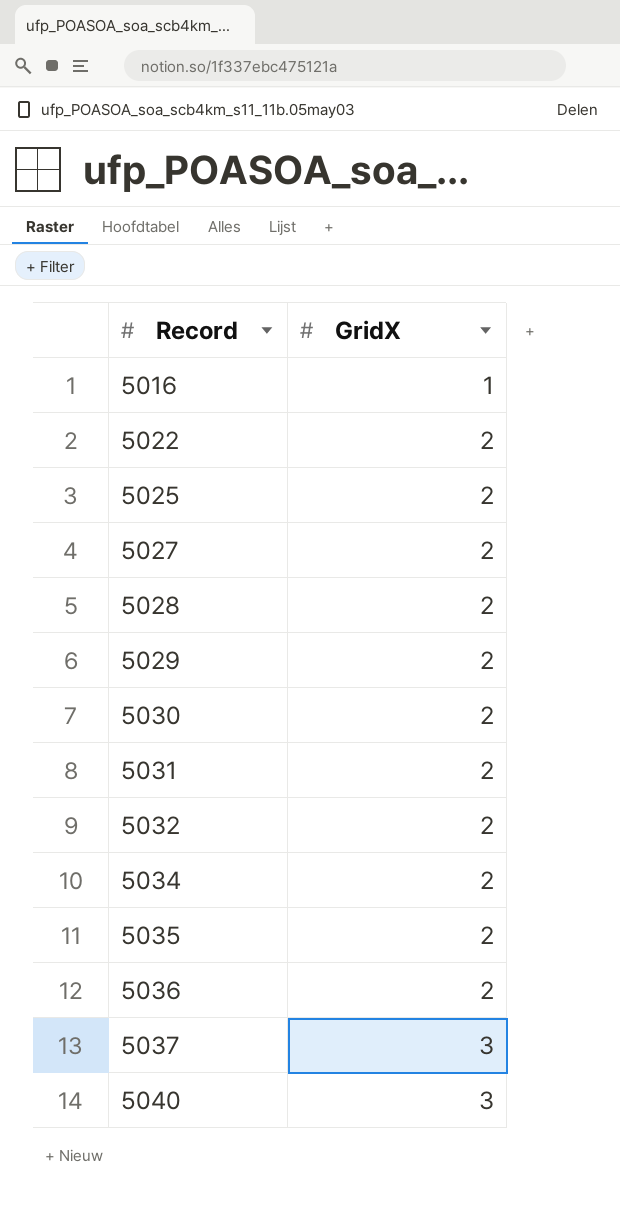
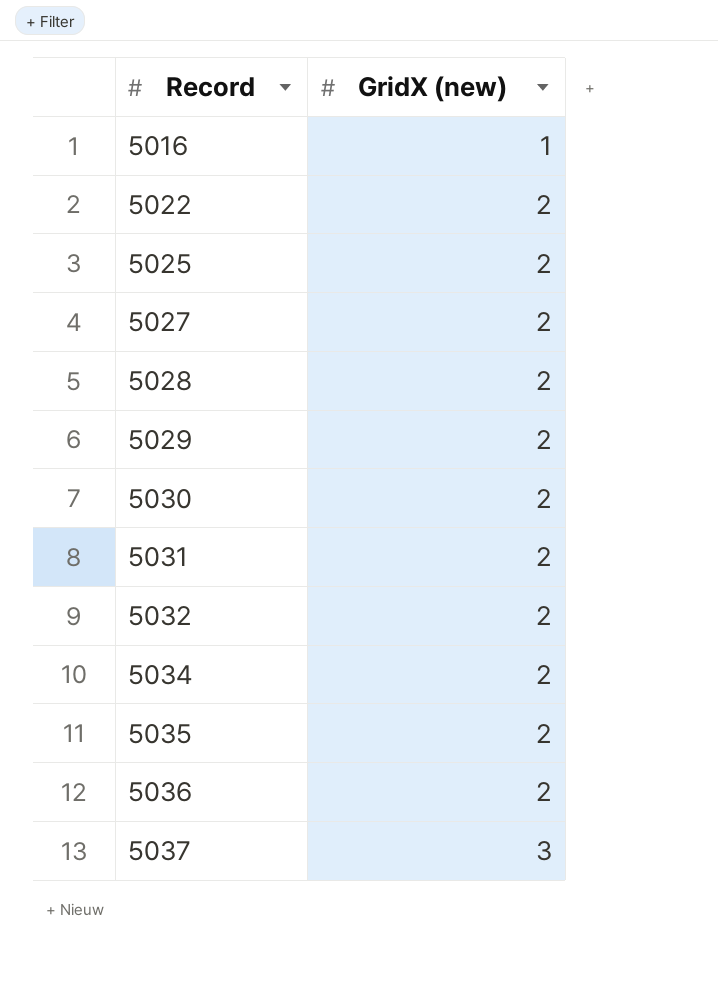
column name: GridX -> GridX (new)
row 5040: 3 -> none

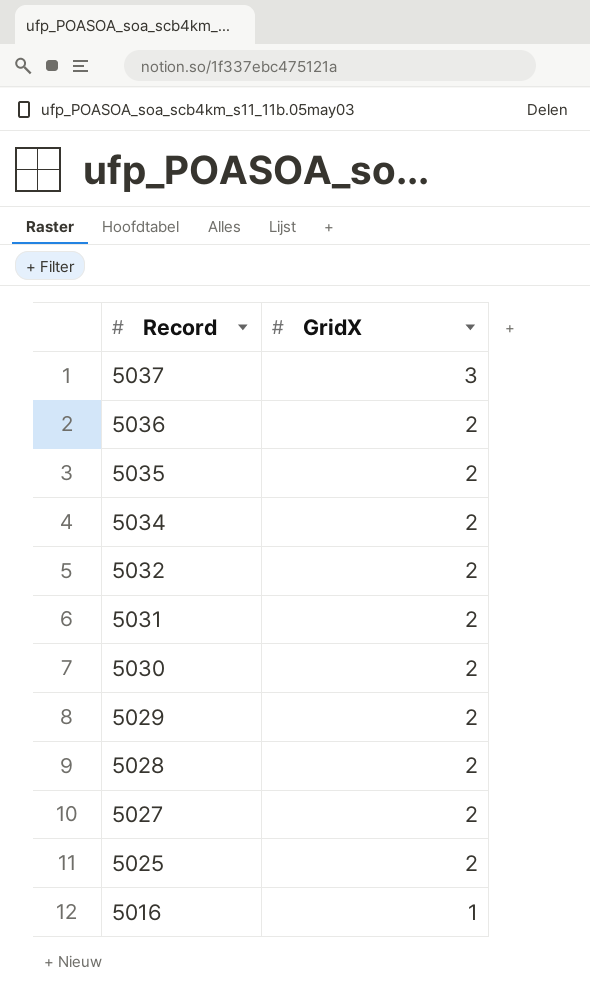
row order: Record ascending -> Record descending
column name: GridX (new) -> GridX
row 5022: 2 -> none

